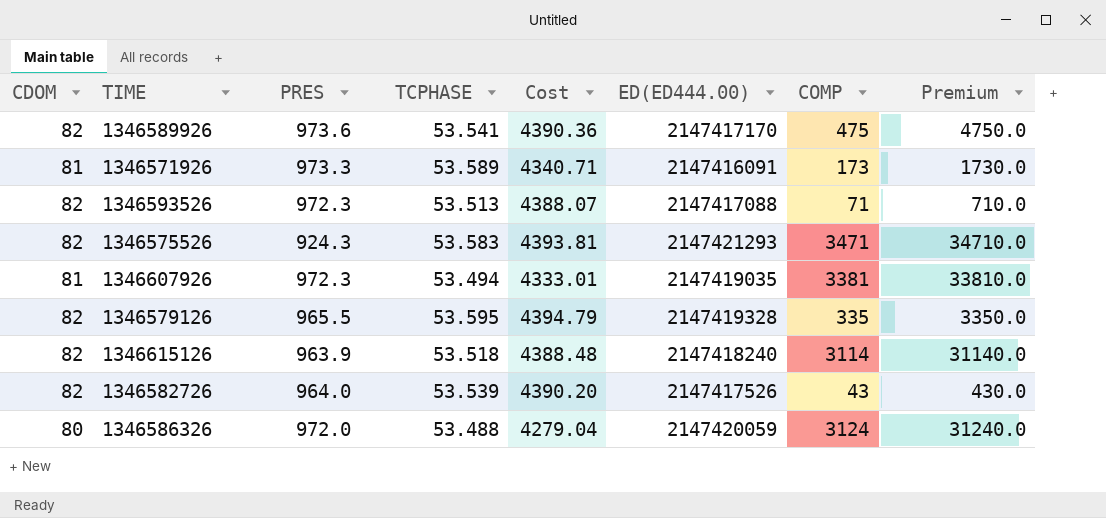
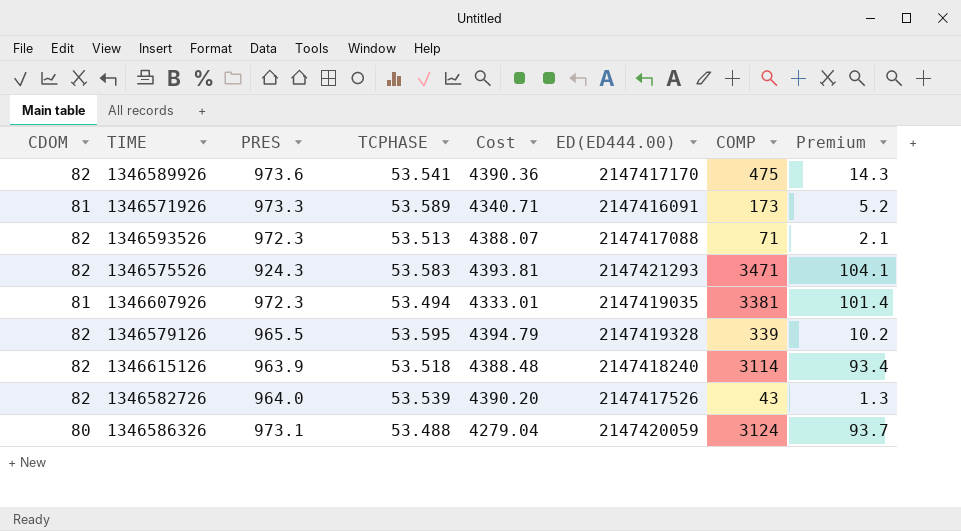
column Premium | formula: [COMP] * 10 -> [COMP] * 0.03
1346579126 | COMP: 335 -> 339
1346586326 | PRES: 972.0 -> 973.1

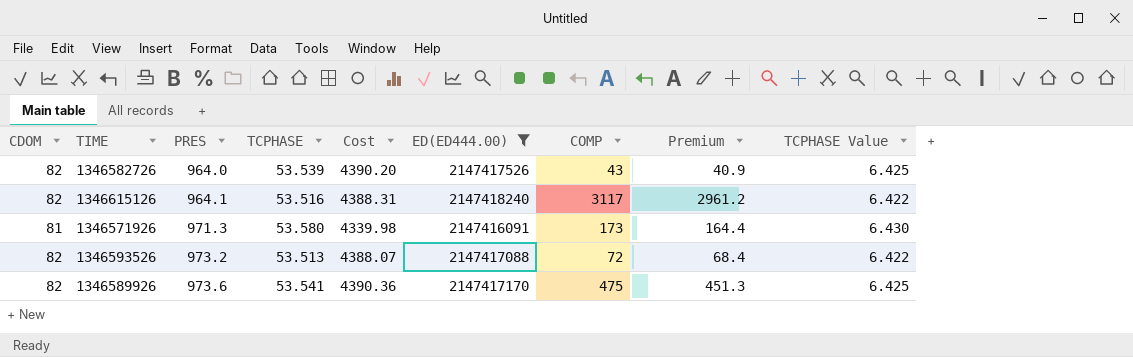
filter: none -> ED(ED444.00) <= 2147418240
row order: none -> PRES ascending
column Premium | formula: [COMP] * 0.03 -> [COMP] * 0.95
column TCPHASE Value | formula: none -> [TCPHASE] * 0.12
1346615126 | PRES: 963.9 -> 964.1
1346615126 | TCPHASE: 53.518 -> 53.516
1346615126 | Cost: 4388.48 -> 4388.31
1346615126 | COMP: 3114 -> 3117
1346571926 | PRES: 973.3 -> 971.3
1346571926 | TCPHASE: 53.589 -> 53.580
1346571926 | Cost: 4340.71 -> 4339.98
1346593526 | PRES: 972.3 -> 973.2
1346593526 | COMP: 71 -> 72

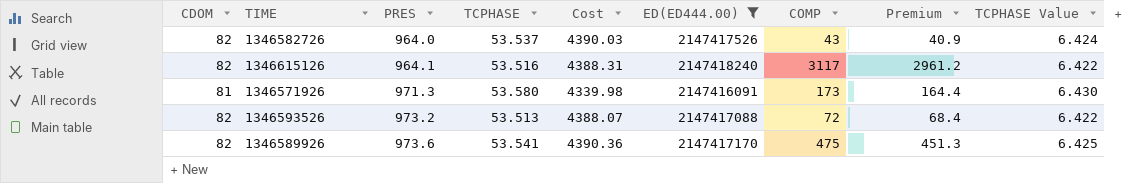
1346582726 | TCPHASE: 53.539 -> 53.537
1346582726 | Cost: 4390.20 -> 4390.03
1346582726 | TCPHASE Value: 6.425 -> 6.424

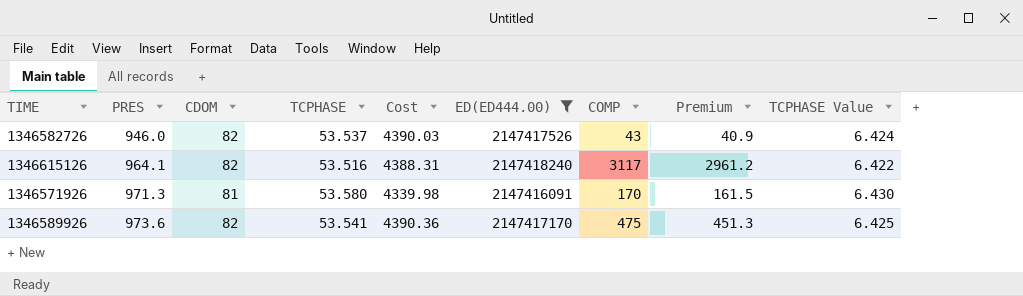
column CDOM | position: 1 -> 3
row 1346593526: 82 | 973.2 | 53.513 | 4388.07 | 2147417088 | 72 | 68.4 | 6.422 -> none
1346582726 | PRES: 964.0 -> 946.0
1346571926 | COMP: 173 -> 170
1346571926 | Premium: 164.4 -> 161.5

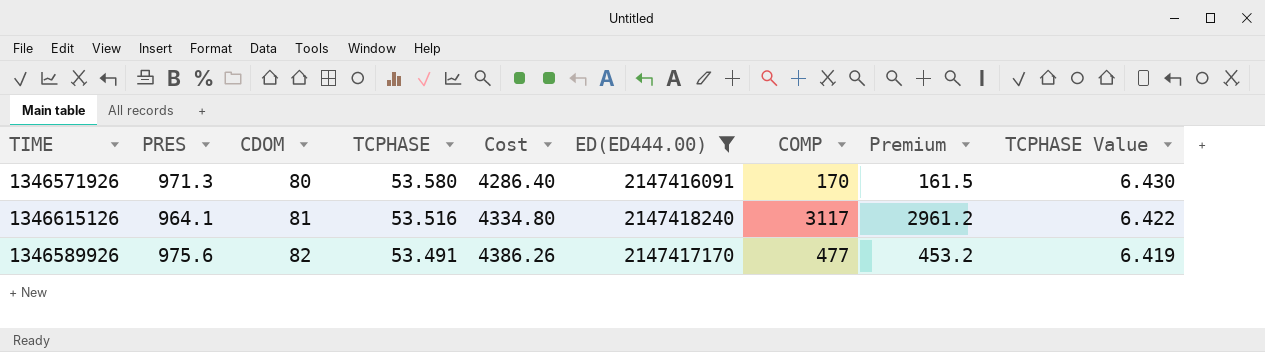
row order: PRES ascending -> CDOM ascending
row 1346582726: 946.0 | 82 | 53.537 | 4390.03 | 2147417526 | 43 | 40.9 | 6.424 -> none
1346571926 | CDOM: 81 -> 80
1346571926 | Cost: 4339.98 -> 4286.40
1346615126 | CDOM: 82 -> 81
1346615126 | Cost: 4388.31 -> 4334.80
1346589926 | PRES: 973.6 -> 975.6
1346589926 | TCPHASE: 53.541 -> 53.491
1346589926 | Cost: 4390.36 -> 4386.26
1346589926 | COMP: 475 -> 477
1346589926 | Premium: 451.3 -> 453.2
1346589926 | TCPHASE Value: 6.425 -> 6.419

